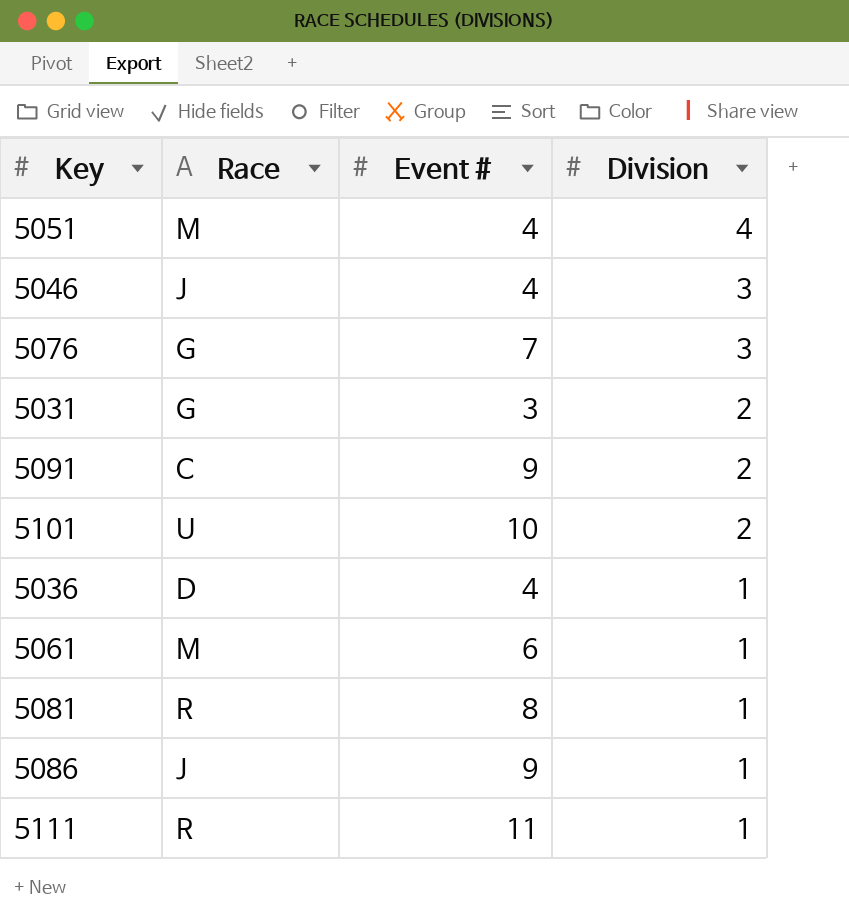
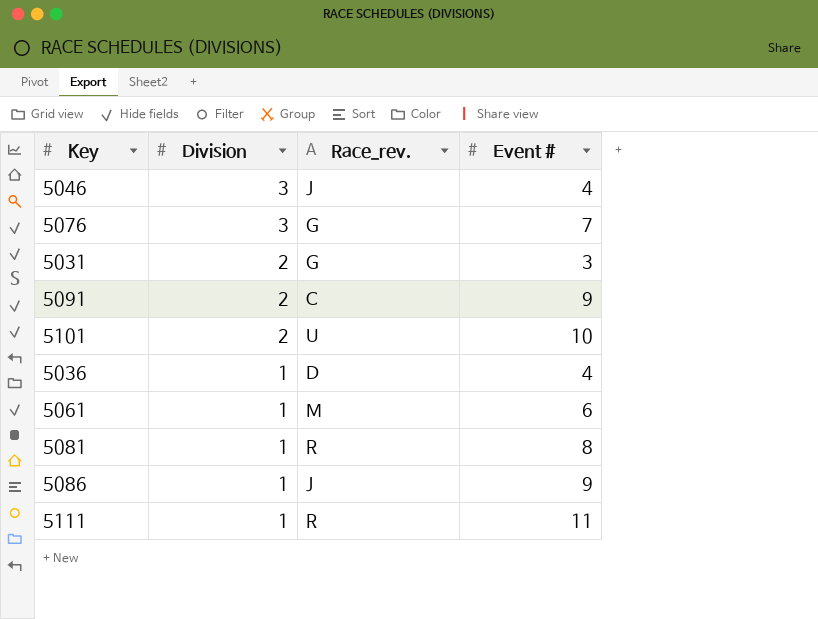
column Division | position: 4 -> 2
column name: Race -> Race_rev.
row 5051: M | 4 | 4 -> none

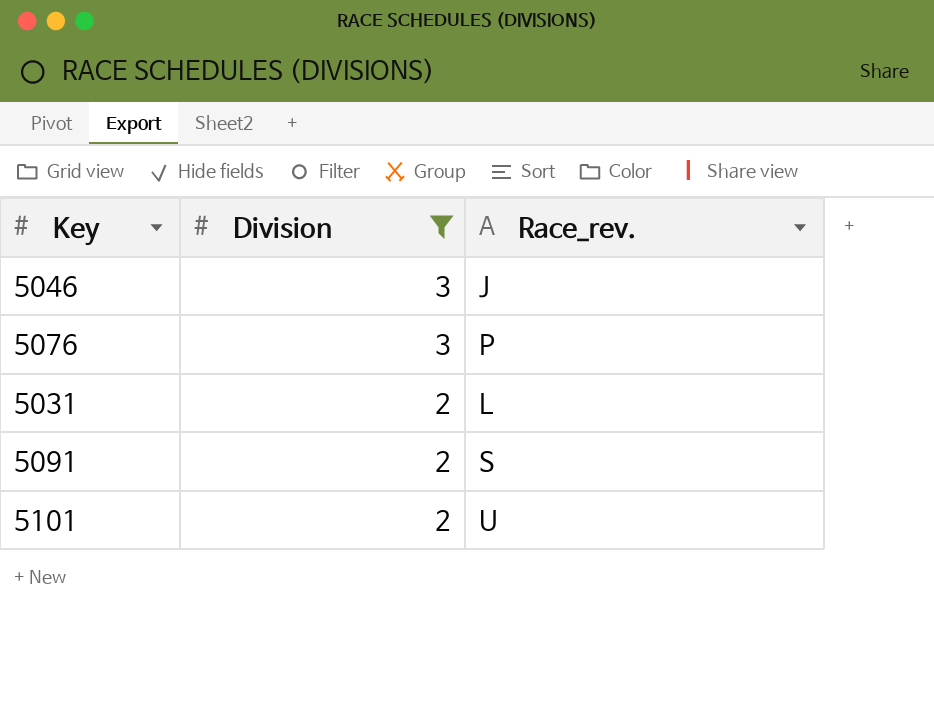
filter: none -> Division != 1
column Event # | position: 4 -> none
5076 | Race_rev.: G -> P
5031 | Race_rev.: G -> L
5091 | Race_rev.: C -> S

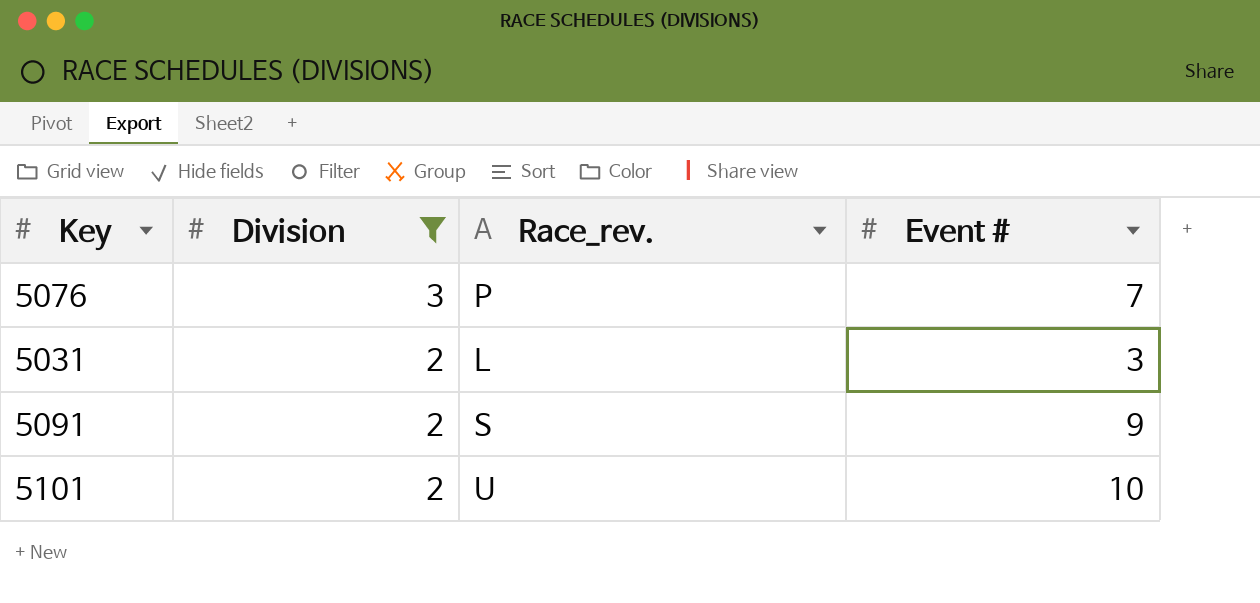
column Event # | position: none -> 4
row 5046: 3 | J -> none

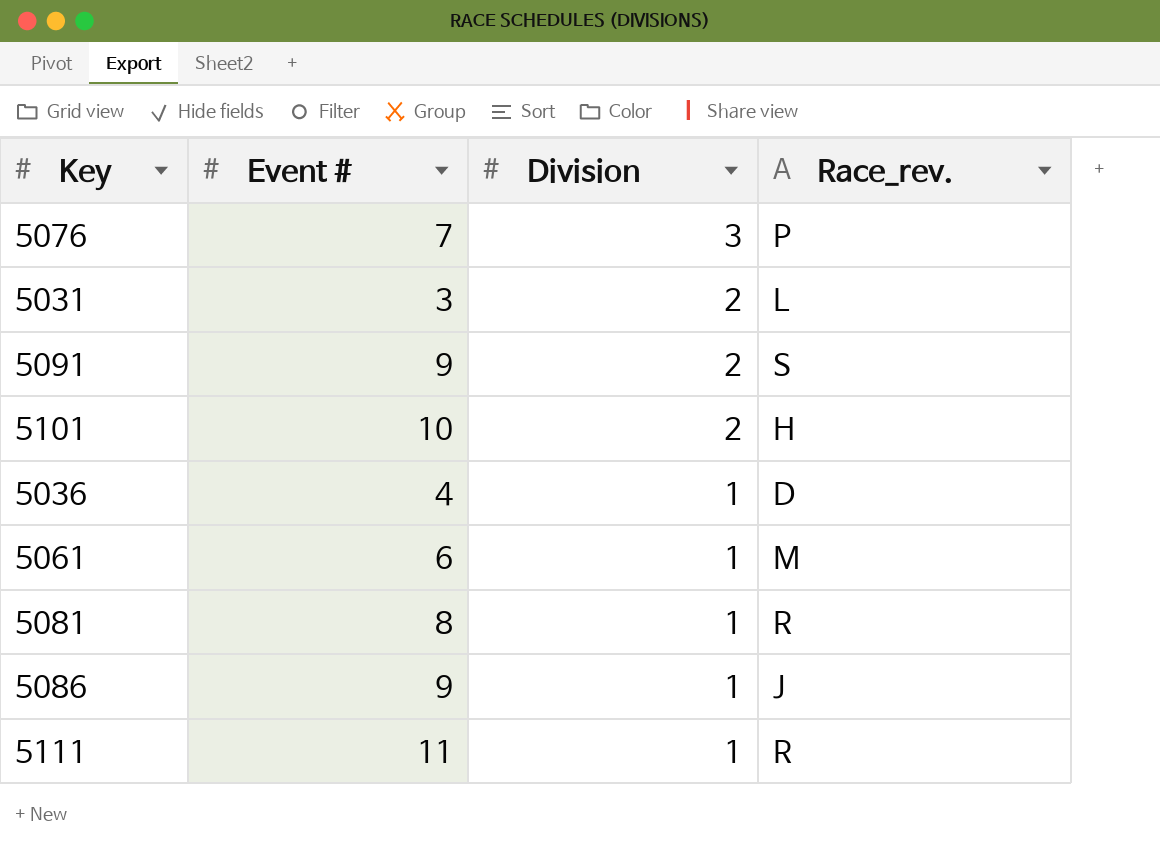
filter: Division != 1 -> none
column Event # | position: 4 -> 2
5101 | Race_rev.: U -> H

